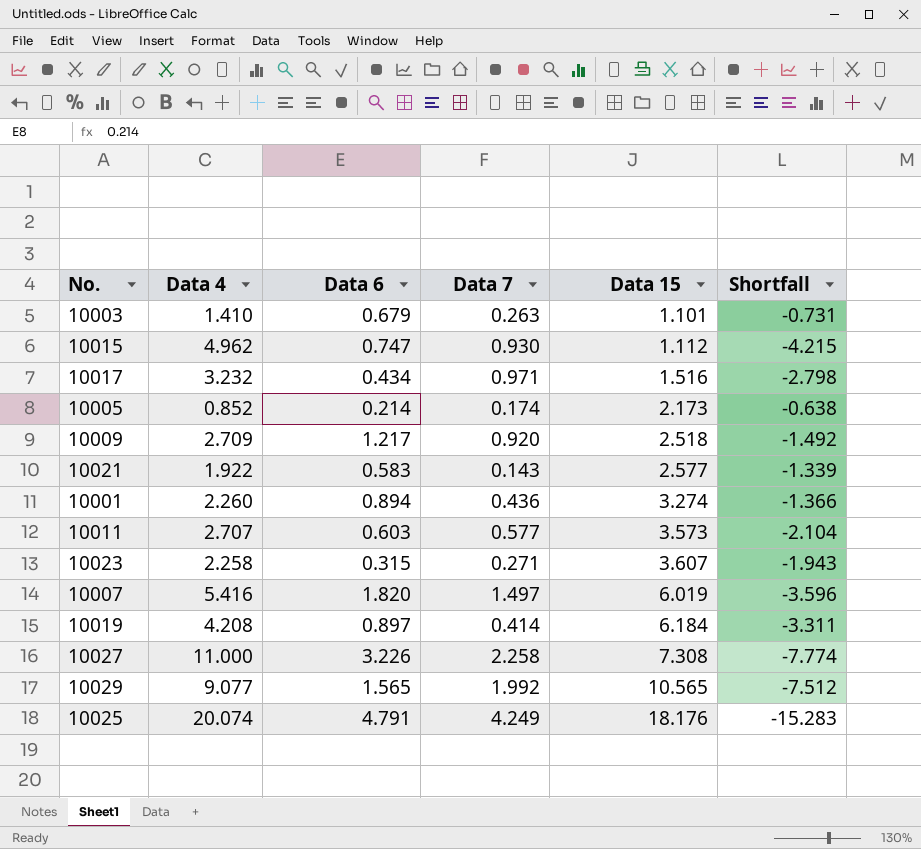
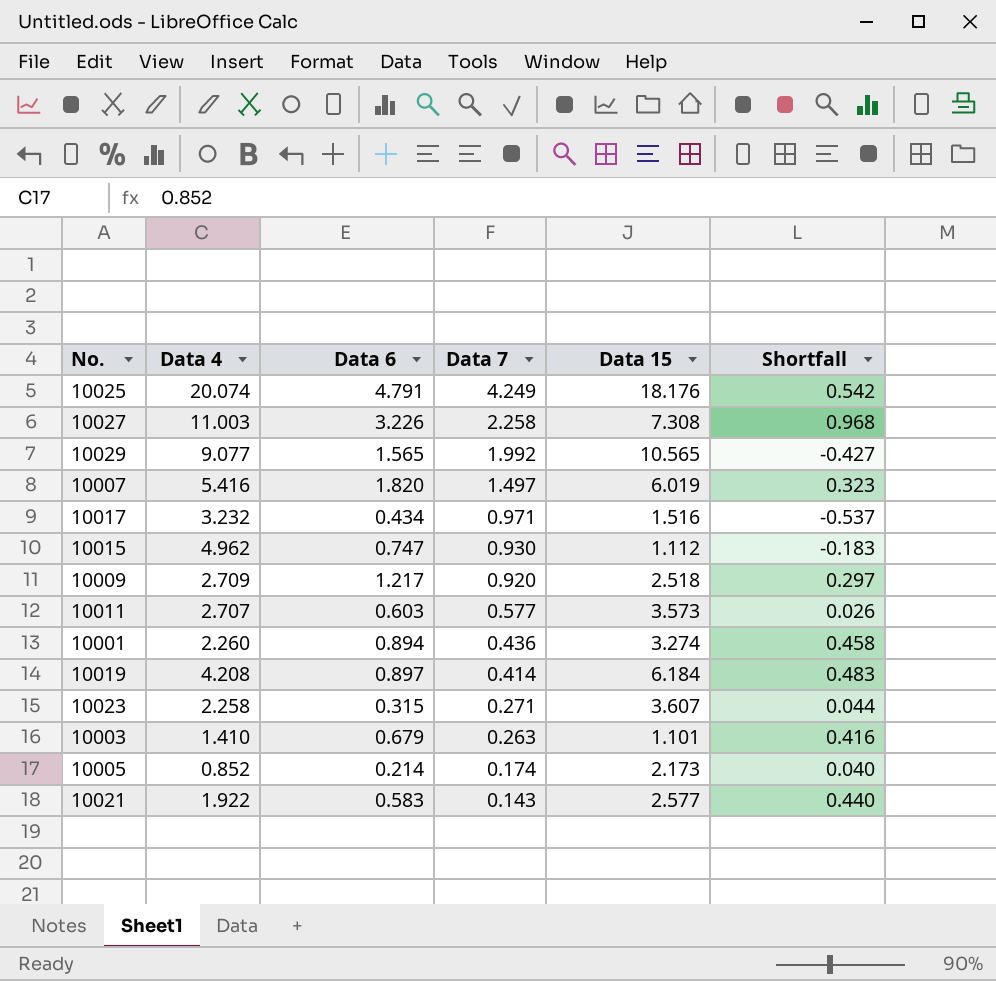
row order: Data 15 ascending -> Data 7 descending
column Shortfall | formula: [Data 6] - [Data 4] -> [Data 6] - [Data 7]
10027 | Data 4: 11.000 -> 11.003

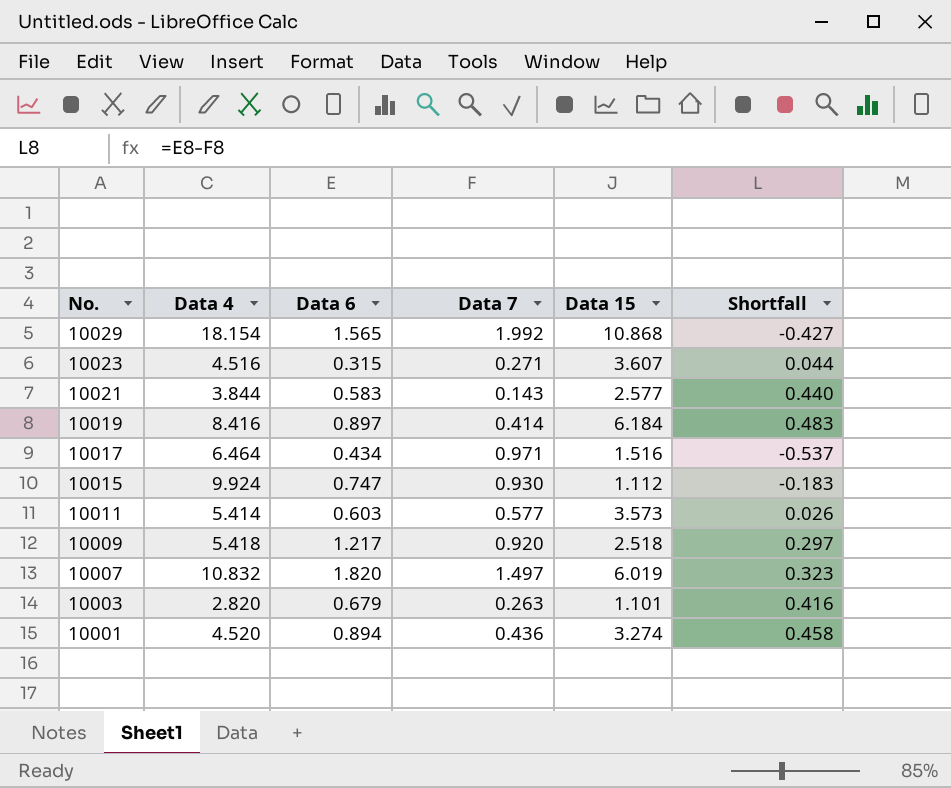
row order: Data 7 descending -> No. descending
row 10025: 20.074 | 4.791 | 4.249 | 18.176 | 0.542 -> none
row 10027: 11.003 | 3.226 | 2.258 | 7.308 | 0.968 -> none
row 10005: 0.852 | 0.214 | 0.174 | 2.173 | 0.040 -> none
10029 | Data 4: 9.077 -> 18.154
10029 | Data 15: 10.565 -> 10.868
10023 | Data 4: 2.258 -> 4.516
10021 | Data 4: 1.922 -> 3.844
10019 | Data 4: 4.208 -> 8.416
10017 | Data 4: 3.232 -> 6.464
10015 | Data 4: 4.962 -> 9.924
10011 | Data 4: 2.707 -> 5.414
10009 | Data 4: 2.709 -> 5.418
10007 | Data 4: 5.416 -> 10.832
10003 | Data 4: 1.410 -> 2.820
10001 | Data 4: 2.260 -> 4.520

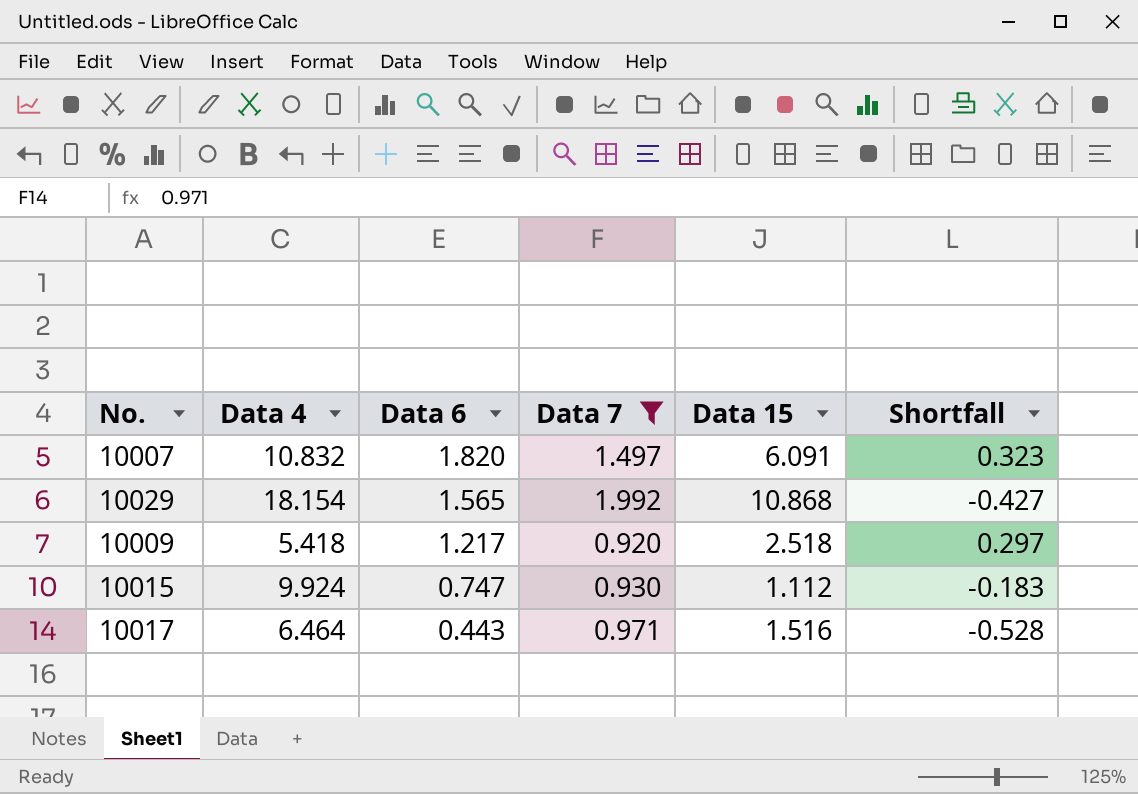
filter: none -> Data 7 >= 0.920
row order: No. descending -> Data 6 descending
10007 | Data 15: 6.019 -> 6.091
10017 | Data 6: 0.434 -> 0.443
10017 | Shortfall: -0.537 -> -0.528

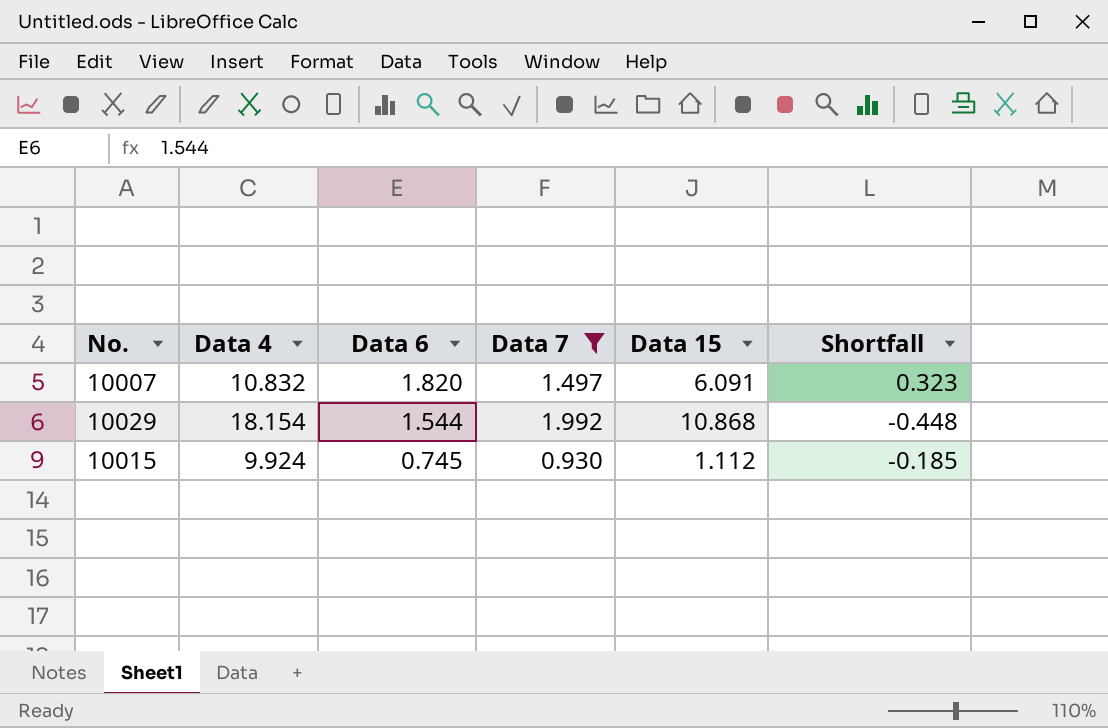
row 10009: 5.418 | 1.217 | 0.920 | 2.518 | 0.297 -> none
row 10017: 6.464 | 0.443 | 0.971 | 1.516 | -0.528 -> none
10029 | Data 6: 1.565 -> 1.544
10029 | Shortfall: -0.427 -> -0.448
10015 | Data 6: 0.747 -> 0.745
10015 | Shortfall: -0.183 -> -0.185

